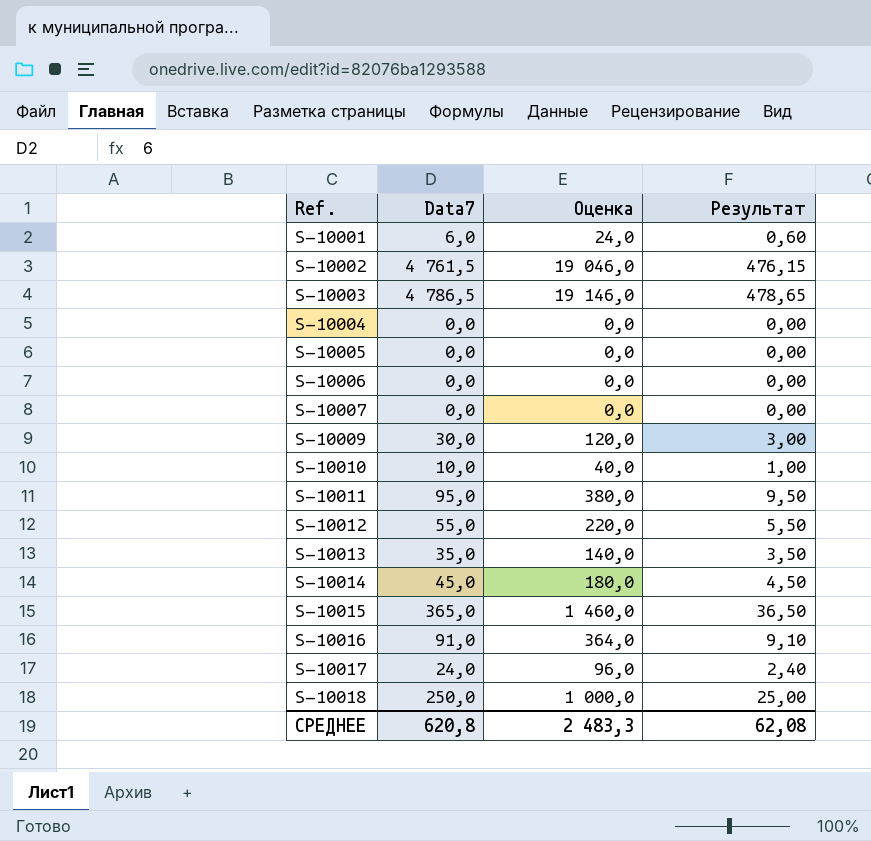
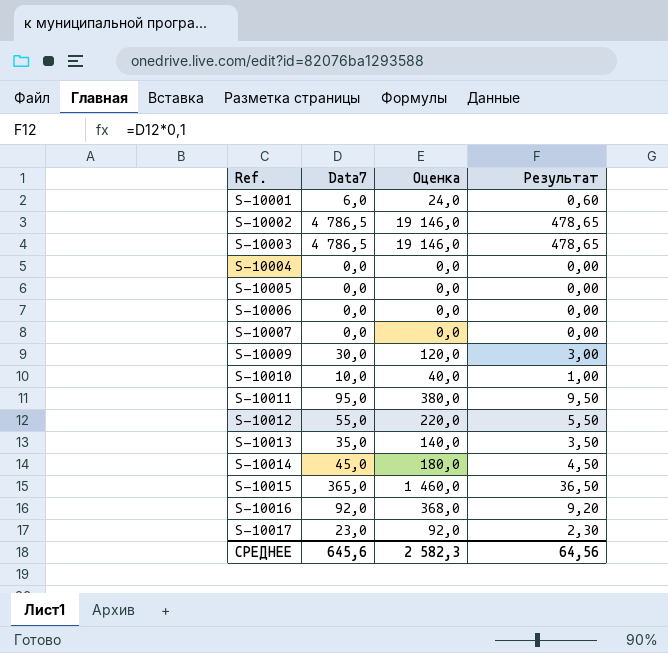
row S-10018: 250,0 | 1 000,0 | 25,00 -> none
S-10002 | Data7: 4 761,5 -> 4 786,5
S-10002 | Оценка: 19 046,0 -> 19 146,0
S-10002 | Результат: 476,15 -> 478,65
S-10016 | Data7: 91,0 -> 92,0
S-10016 | Оценка: 364,0 -> 368,0
S-10016 | Результат: 9,10 -> 9,20
S-10017 | Data7: 24,0 -> 23,0
S-10017 | Оценка: 96,0 -> 92,0
S-10017 | Результат: 2,40 -> 2,30
СРЕДНЕЕ | Data7: 620,8 -> 645,6
СРЕДНЕЕ | Оценка: 2 483,3 -> 2 582,3
СРЕДНЕЕ | Результат: 62,08 -> 64,56

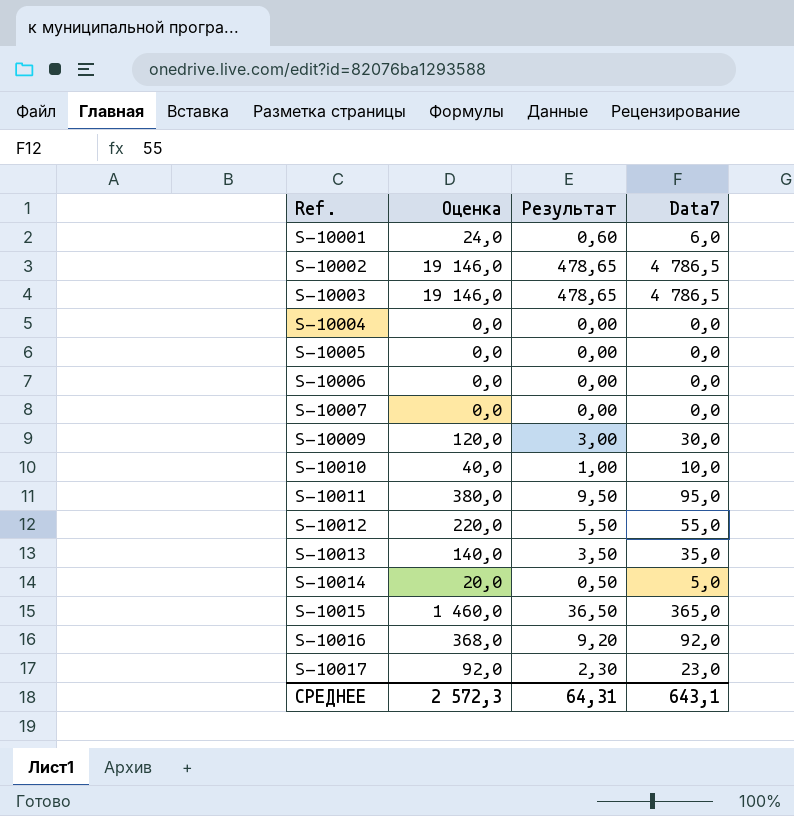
column Data7 | position: 2 -> 4
S-10014 | Оценка: 180,0 -> 20,0
S-10014 | Результат: 4,50 -> 0,50
S-10014 | Data7: 45,0 -> 5,0
СРЕДНЕЕ | Оценка: 2 582,3 -> 2 572,3
СРЕДНЕЕ | Результат: 64,56 -> 64,31
СРЕДНЕЕ | Data7: 645,6 -> 643,1

